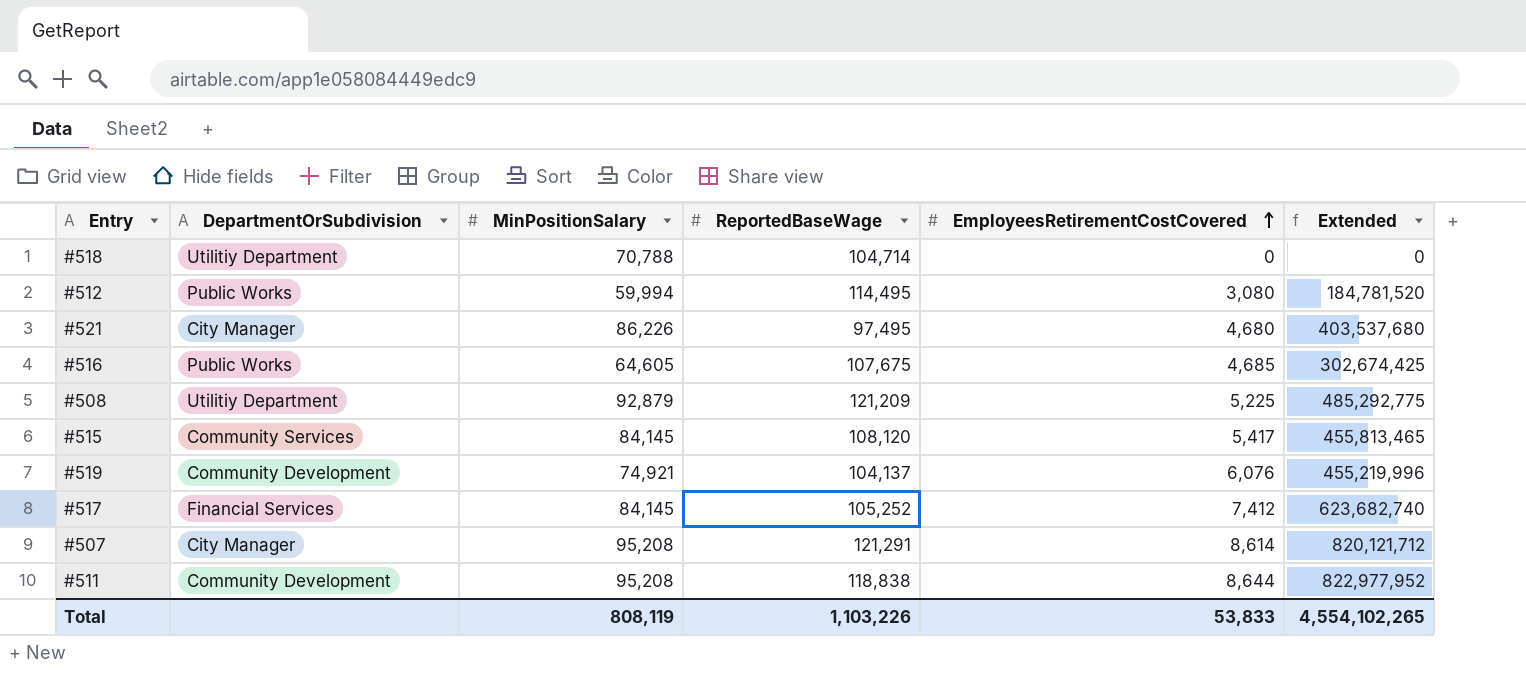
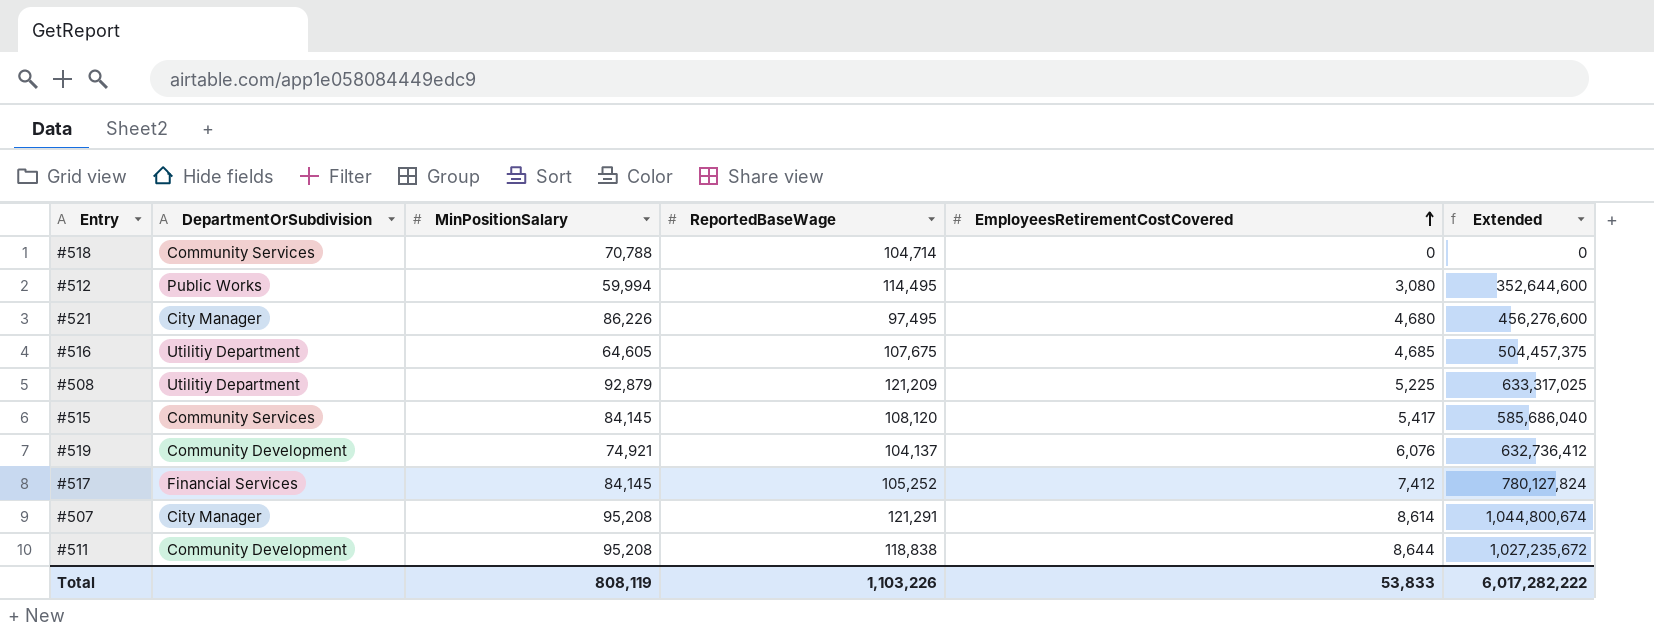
column Extended | formula: [MinPositionSalary] * [EmployeesRetirementCostCovered] -> [ReportedBaseWage] * [EmployeesRetirementCostCovered]
#518 | DepartmentOrSubdivision: Utilitiy Department -> Community Services
#516 | DepartmentOrSubdivision: Public Works -> Utilitiy Department
Total | Extended: 4,554,102,265 -> 6,017,282,222

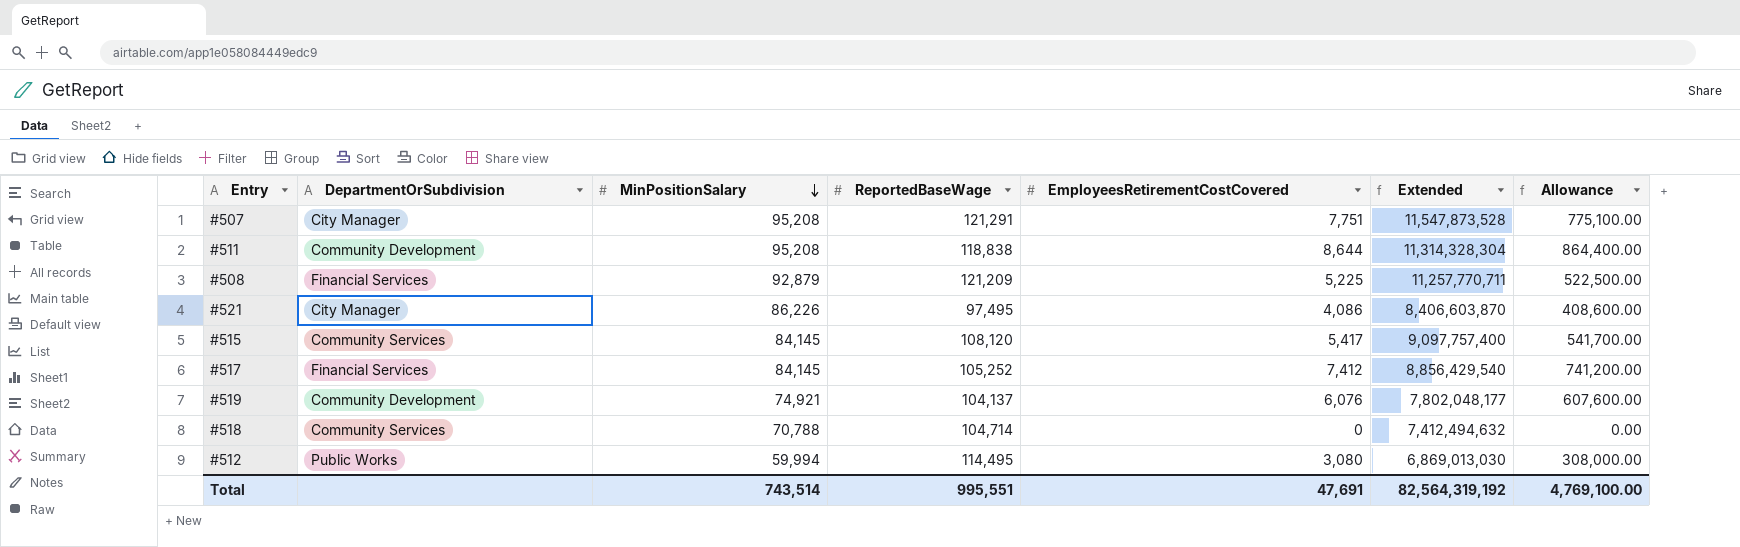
row order: EmployeesRetirementCostCovered ascending -> MinPositionSalary descending
column Extended | formula: [ReportedBaseWage] * [EmployeesRetirementCostCovered] -> [MinPositionSalary] * [ReportedBaseWage]
column Allowance | formula: none -> [EmployeesRetirementCostCovered] * 100
row #516: Utilitiy Department | 64,605 | 107,675 | 4,685 | 504,457,375 -> none
#507 | EmployeesRetirementCostCovered: 8,614 -> 7,751
#508 | DepartmentOrSubdivision: Utilitiy Department -> Financial Services
#521 | EmployeesRetirementCostCovered: 4,680 -> 4,086
Total | MinPositionSalary: 808,119 -> 743,514
Total | ReportedBaseWage: 1,103,226 -> 995,551
Total | EmployeesRetirementCostCovered: 53,833 -> 47,691
Total | Extended: 6,017,282,222 -> 82,564,319,192

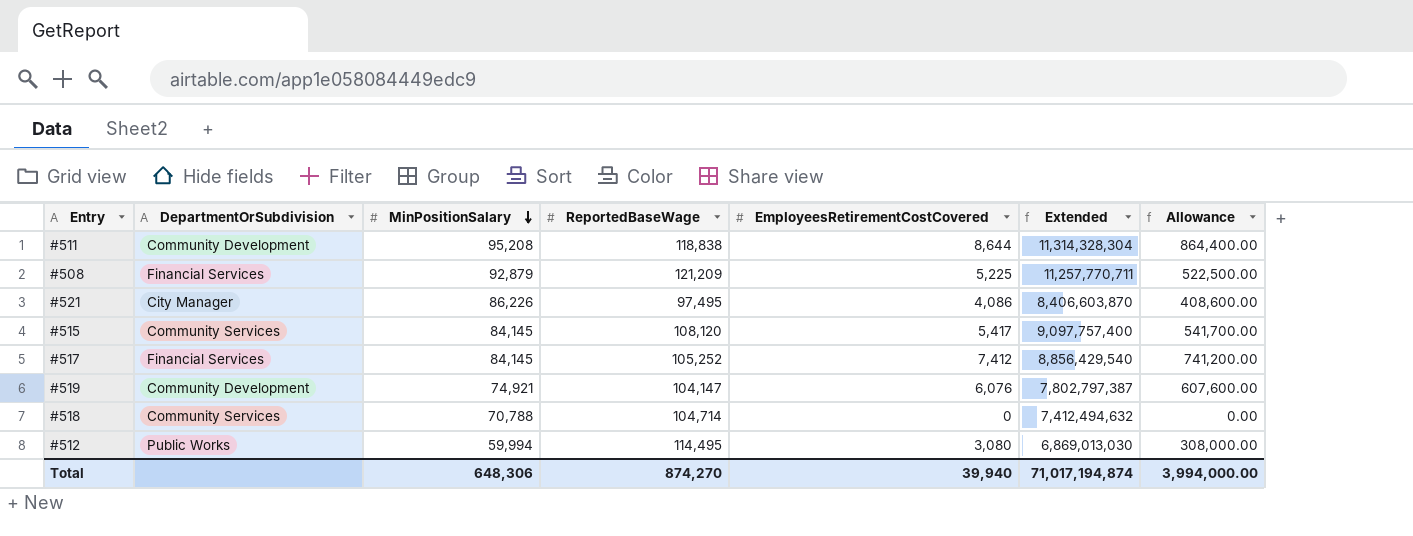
row #507: City Manager | 95,208 | 121,291 | 7,751 | 11,547,873,528 | 775,100.00 -> none
#519 | ReportedBaseWage: 104,137 -> 104,147
#519 | Extended: 7,802,048,177 -> 7,802,797,387
Total | MinPositionSalary: 743,514 -> 648,306
Total | ReportedBaseWage: 995,551 -> 874,270
Total | EmployeesRetirementCostCovered: 47,691 -> 39,940
Total | Extended: 82,564,319,192 -> 71,017,194,874
Total | Allowance: 4,769,100.00 -> 3,994,000.00

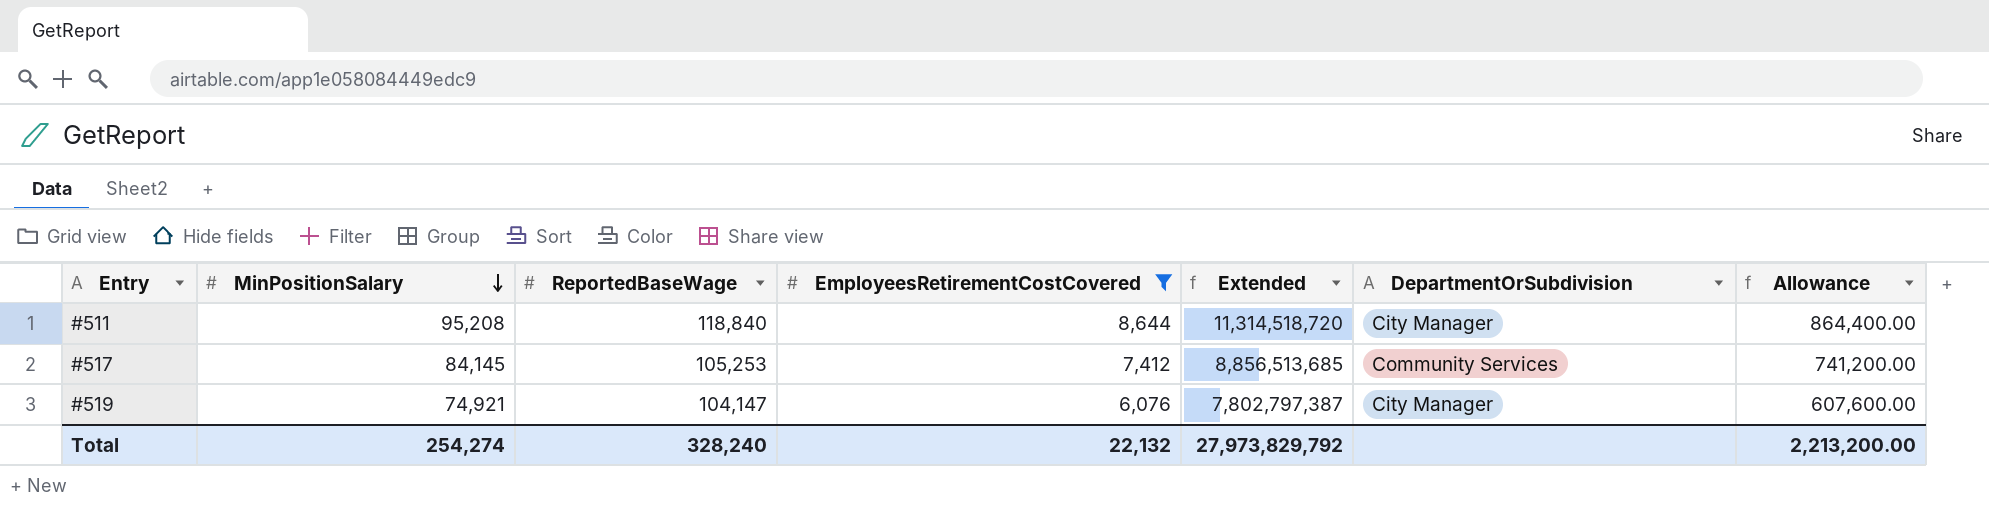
filter: none -> EmployeesRetirementCostCovered >= 6,076
column DepartmentOrSubdivision | position: 2 -> 6
#511 | ReportedBaseWage: 118,838 -> 118,840
#511 | Extended: 11,314,328,304 -> 11,314,518,720
#511 | DepartmentOrSubdivision: Community Development -> City Manager
#517 | ReportedBaseWage: 105,252 -> 105,253
#517 | Extended: 8,856,429,540 -> 8,856,513,685
#517 | DepartmentOrSubdivision: Financial Services -> Community Services
#519 | DepartmentOrSubdivision: Community Development -> City Manager
Total | MinPositionSalary: 648,306 -> 254,274
Total | ReportedBaseWage: 874,270 -> 328,240
Total | EmployeesRetirementCostCovered: 39,940 -> 22,132
Total | Extended: 71,017,194,874 -> 27,973,829,792
Total | Allowance: 3,994,000.00 -> 2,213,200.00

